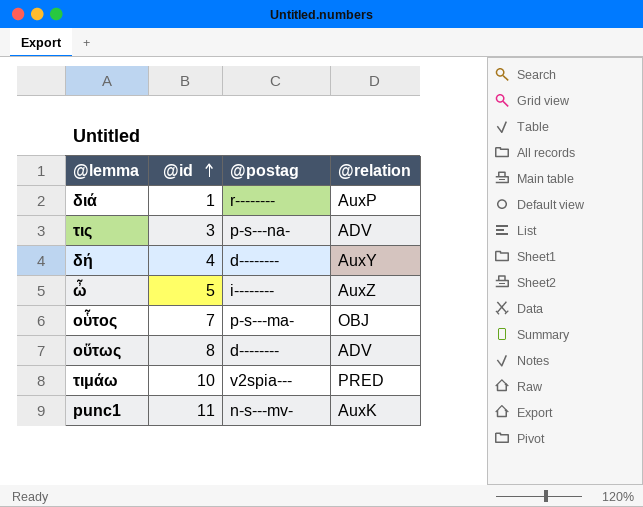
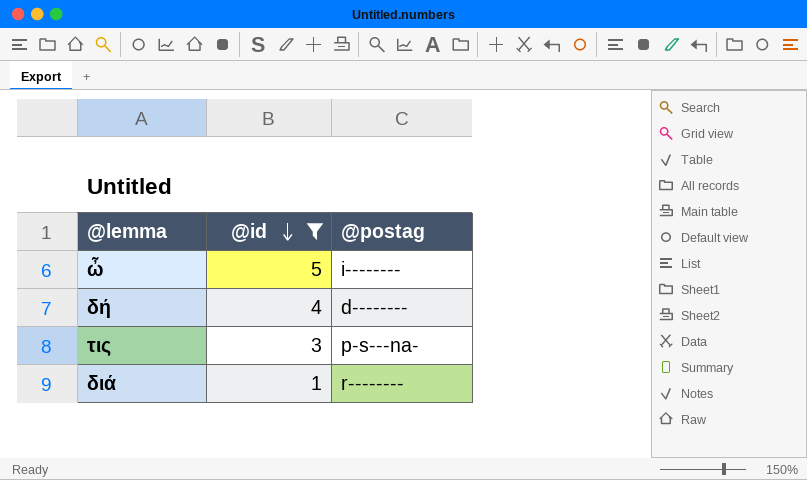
filter: none -> @id <= 5
row order: @id ascending -> @id descending
column @relation | position: 4 -> none

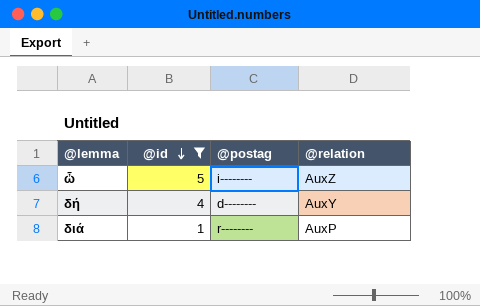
column @relation | position: none -> 4
row τις: 3 | p-s---na- -> none

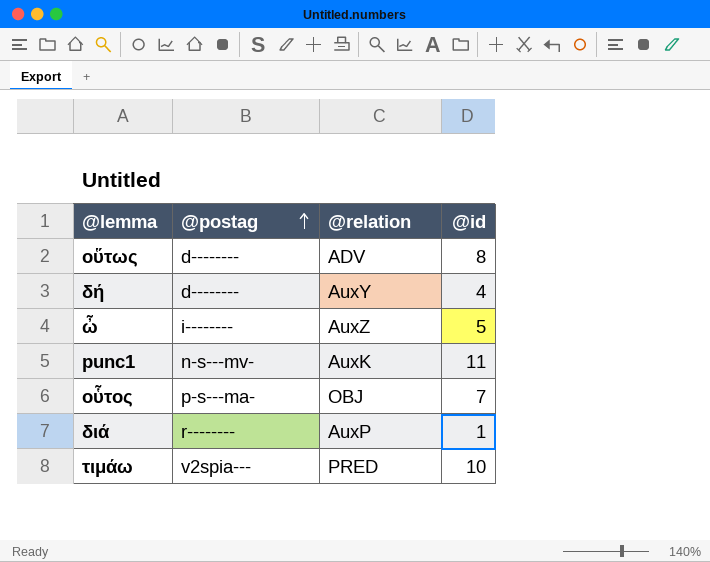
filter: @id <= 5 -> none
row order: @id descending -> @postag ascending
column @id | position: 2 -> 4

